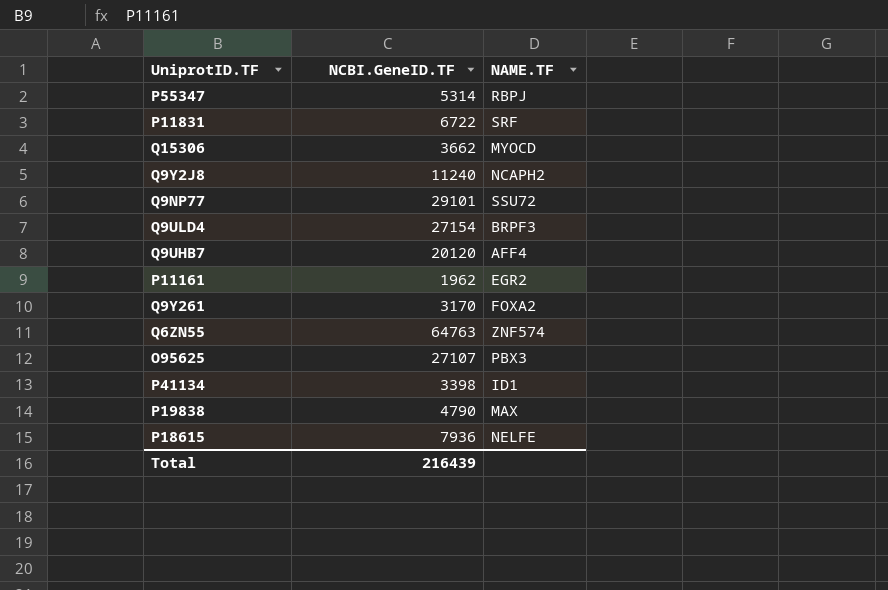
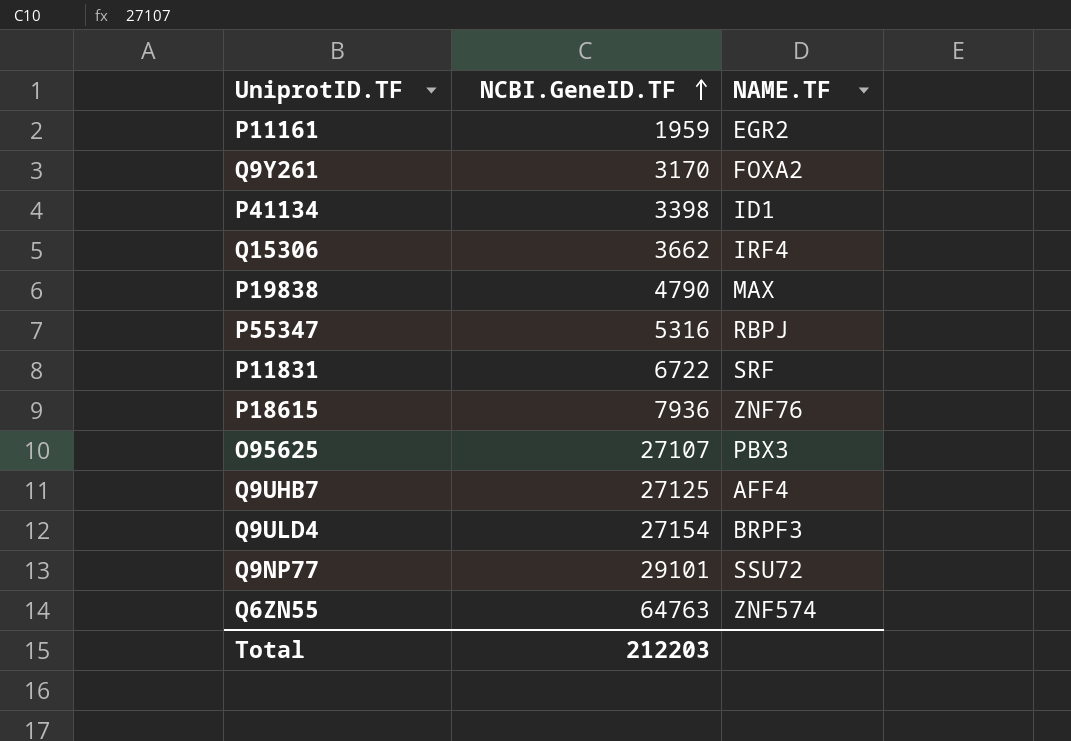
row order: none -> NCBI.GeneID.TF ascending
row Q9Y2J8: 11240 | NCAPH2 -> none
P11161 | NCBI.GeneID.TF: 1962 -> 1959
Q15306 | NAME.TF: MYOCD -> IRF4
P55347 | NCBI.GeneID.TF: 5314 -> 5316
P18615 | NAME.TF: NELFE -> ZNF76
Q9UHB7 | NCBI.GeneID.TF: 20120 -> 27125
Total | NCBI.GeneID.TF: 216439 -> 212203

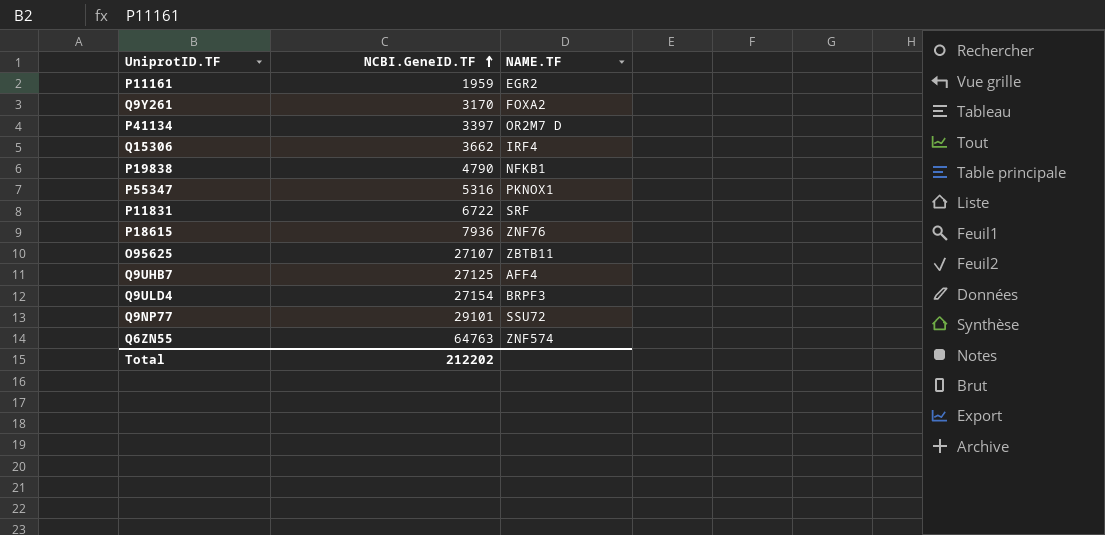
P41134 | NCBI.GeneID.TF: 3398 -> 3397
P41134 | NAME.TF: ID1 -> OR2M7 D
P19838 | NAME.TF: MAX -> NFKB1
P55347 | NAME.TF: RBPJ -> PKNOX1
O95625 | NAME.TF: PBX3 -> ZBTB11
Total | NCBI.GeneID.TF: 212203 -> 212202

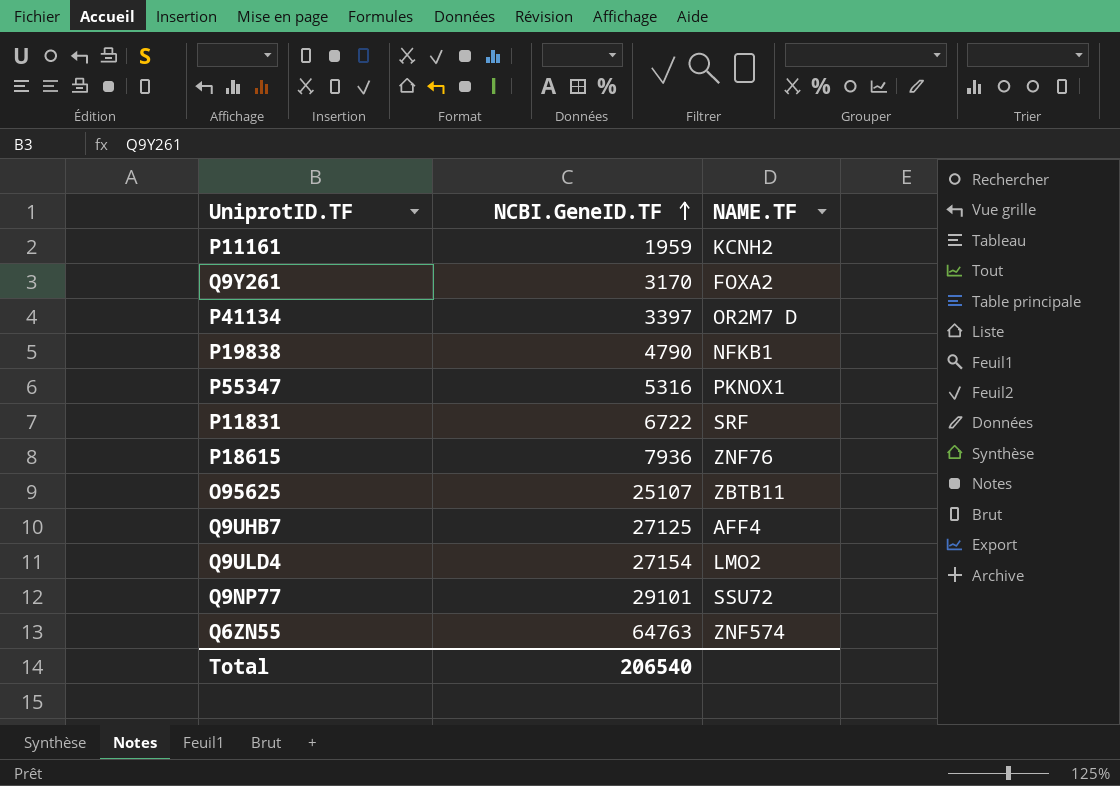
row Q15306: 3662 | IRF4 -> none
P11161 | NAME.TF: EGR2 -> KCNH2
O95625 | NCBI.GeneID.TF: 27107 -> 25107
Q9ULD4 | NAME.TF: BRPF3 -> LMO2
Total | NCBI.GeneID.TF: 212202 -> 206540

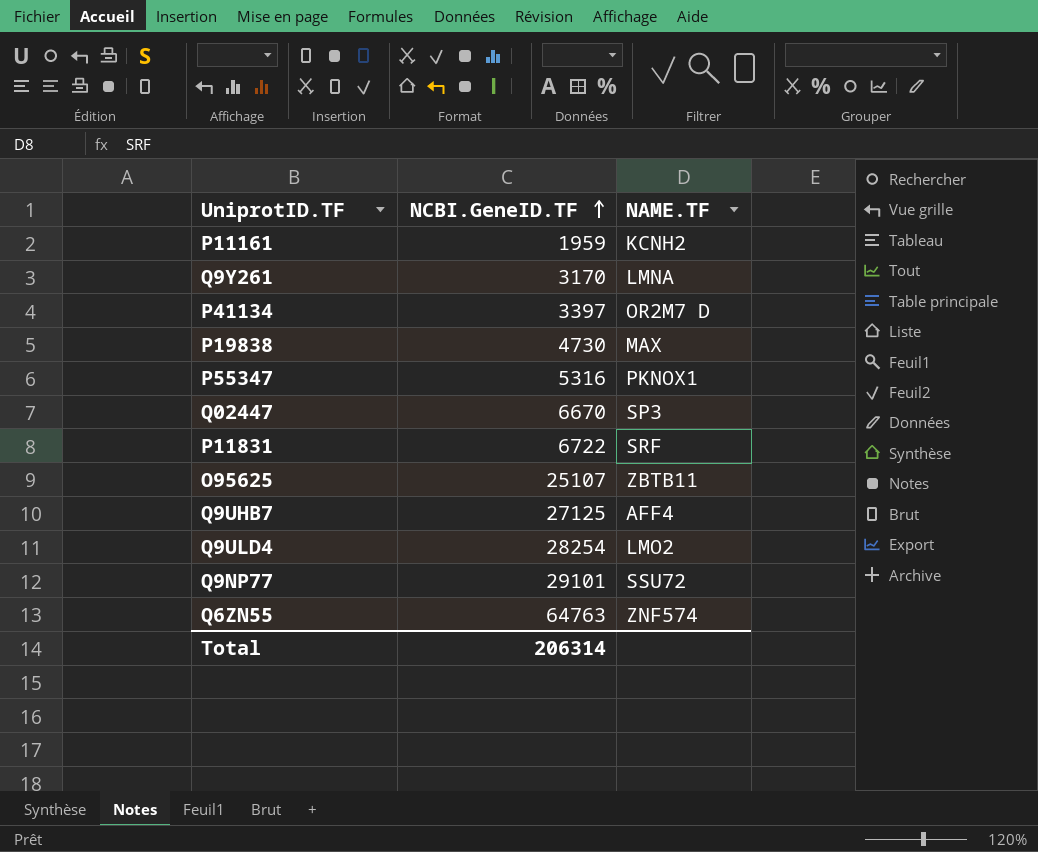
row P18615: 7936 | ZNF76 -> none
Q9Y261 | NAME.TF: FOXA2 -> LMNA
P19838 | NCBI.GeneID.TF: 4790 -> 4730
P19838 | NAME.TF: NFKB1 -> MAX
row Q02447: none -> 6670 | SP3
Q9ULD4 | NCBI.GeneID.TF: 27154 -> 28254
Total | NCBI.GeneID.TF: 206540 -> 206314

